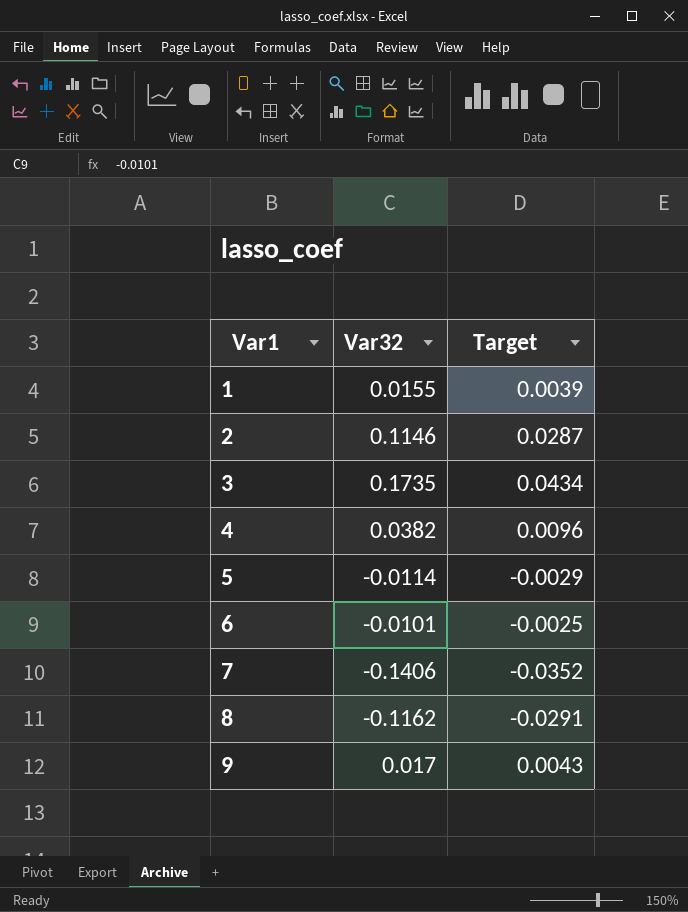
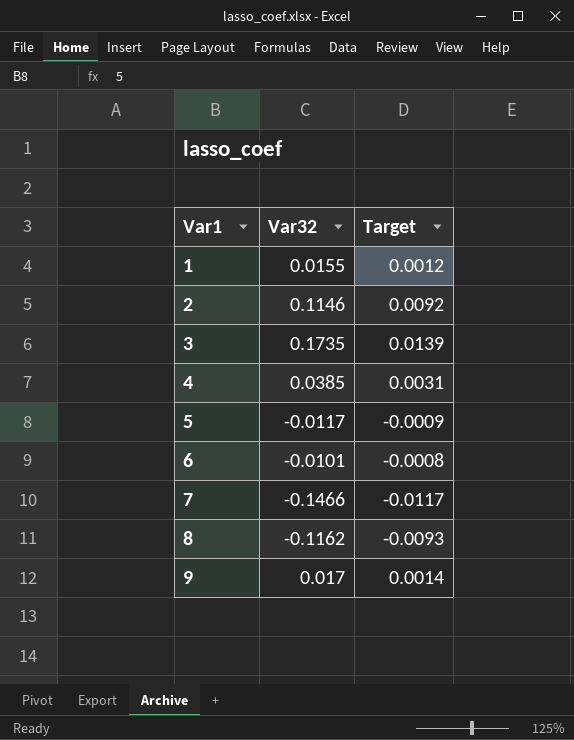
column Target | formula: [Var32] * 0.25 -> [Var32] * 0.08
4 | Var32: 0.0382 -> 0.0385
5 | Var32: -0.0114 -> -0.0117
7 | Var32: -0.1406 -> -0.1466

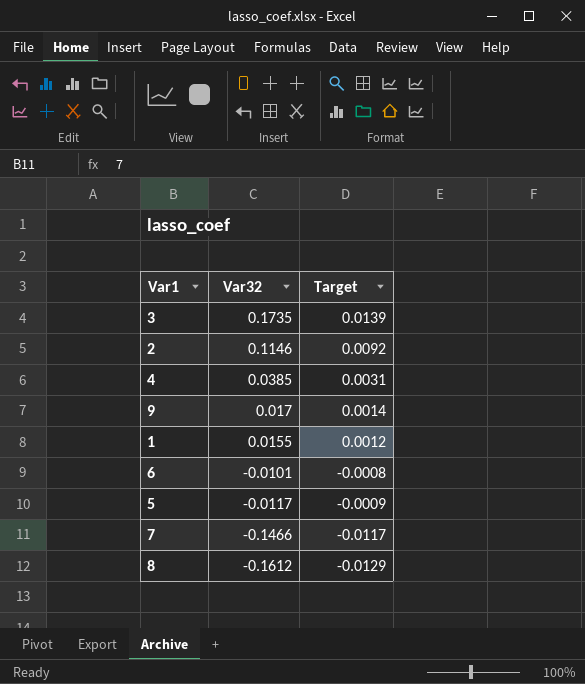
row order: Var1 ascending -> Var32 descending
8 | Var32: -0.1162 -> -0.1612
8 | Target: -0.0093 -> -0.0129

